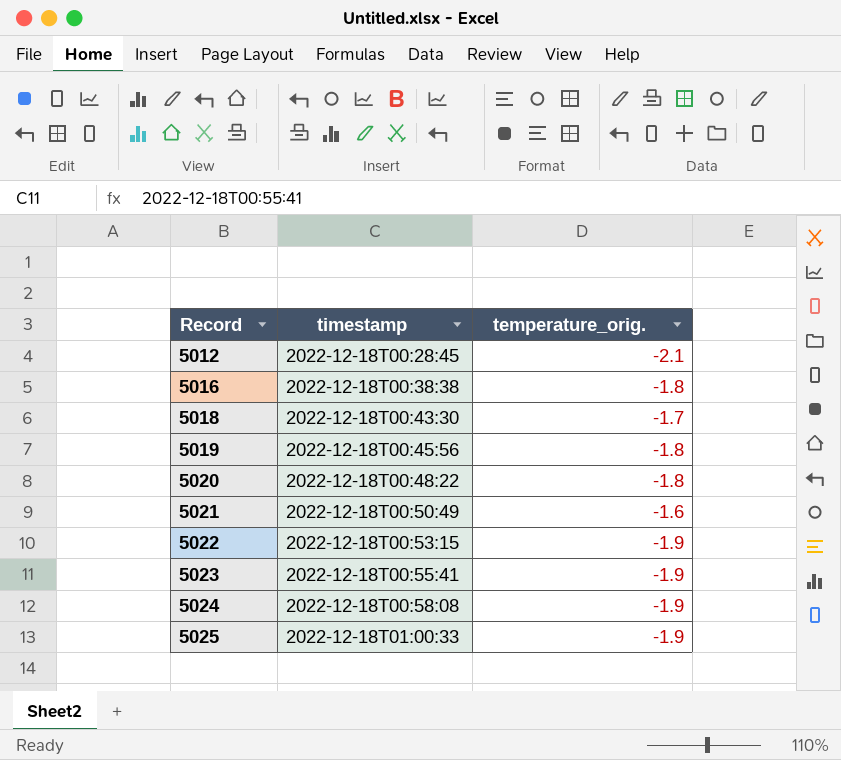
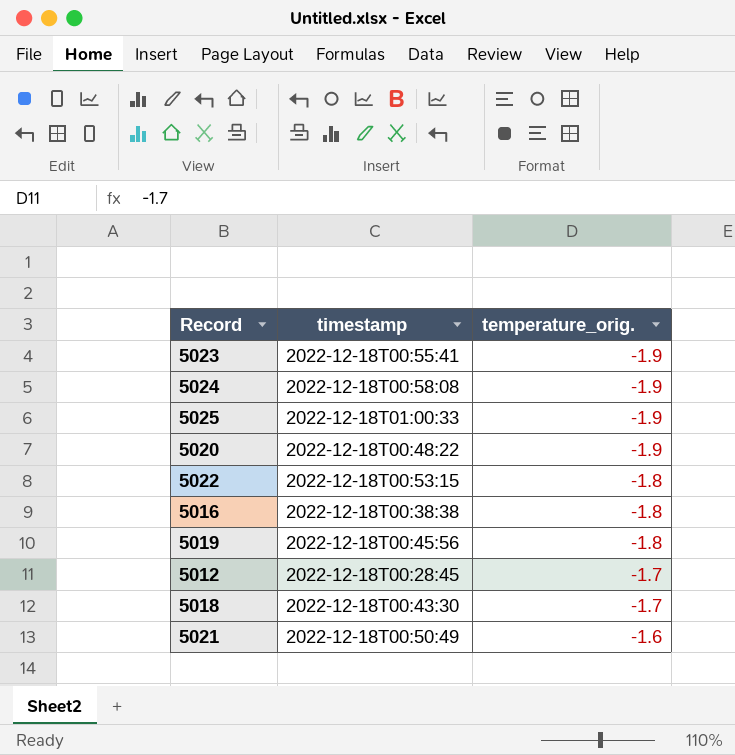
row order: Record ascending -> temperature_orig. ascending
5020 | temperature_orig.: -1.8 -> -1.9
5022 | temperature_orig.: -1.9 -> -1.8
5012 | temperature_orig.: -2.1 -> -1.7

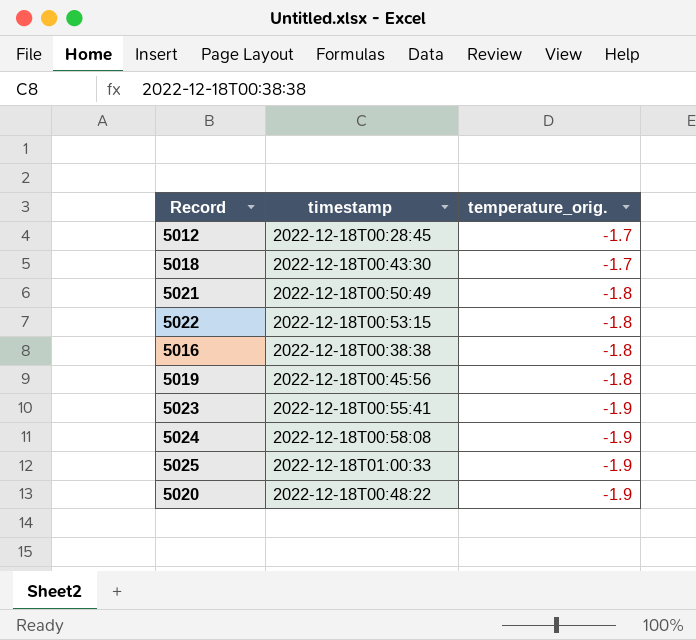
row order: temperature_orig. ascending -> temperature_orig. descending
5021 | temperature_orig.: -1.6 -> -1.8

